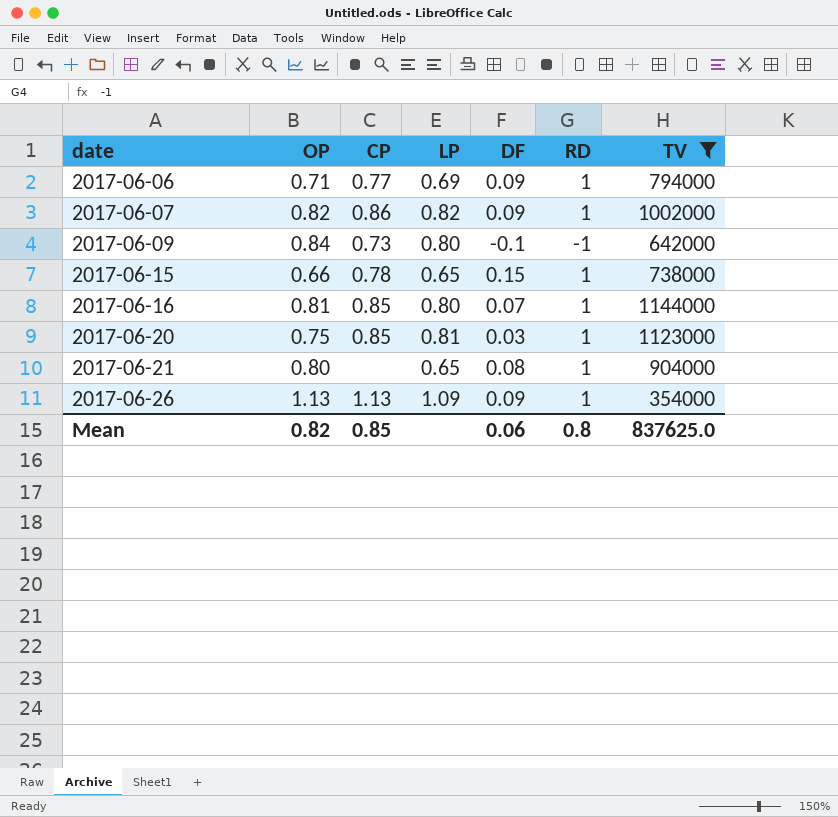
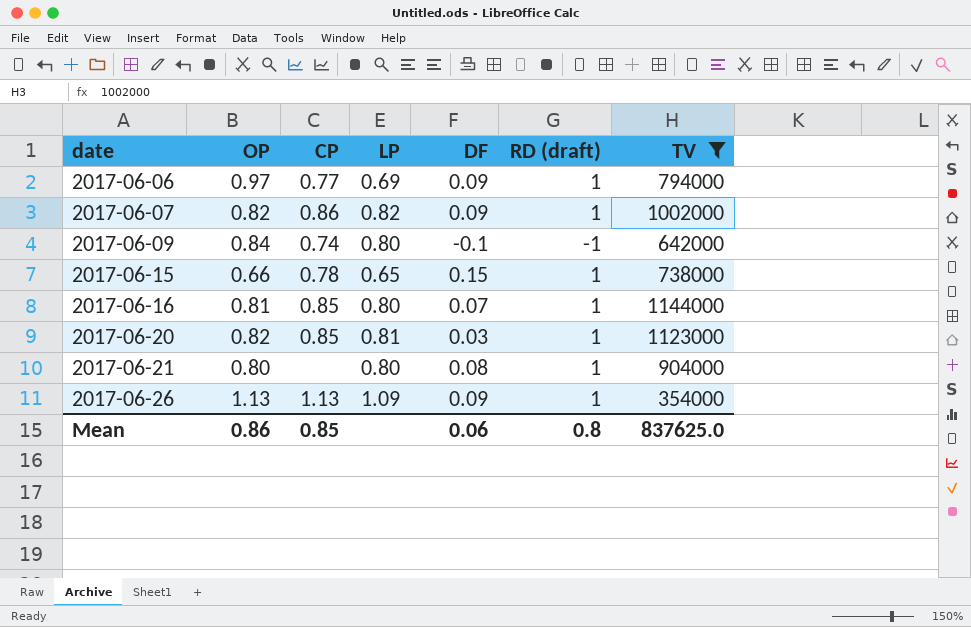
column name: RD -> RD (draft)
2017-06-06 | OP: 0.71 -> 0.97
2017-06-09 | CP: 0.73 -> 0.74
2017-06-20 | OP: 0.75 -> 0.82
2017-06-21 | LP: 0.65 -> 0.80
Mean | OP: 0.82 -> 0.86

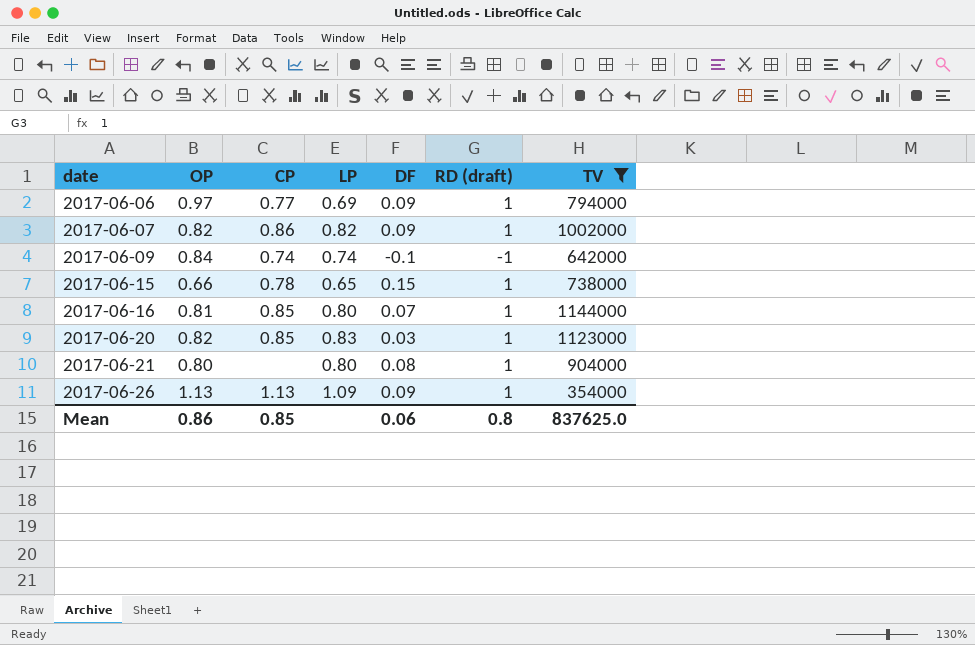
2017-06-09 | LP: 0.80 -> 0.74
2017-06-20 | LP: 0.81 -> 0.83

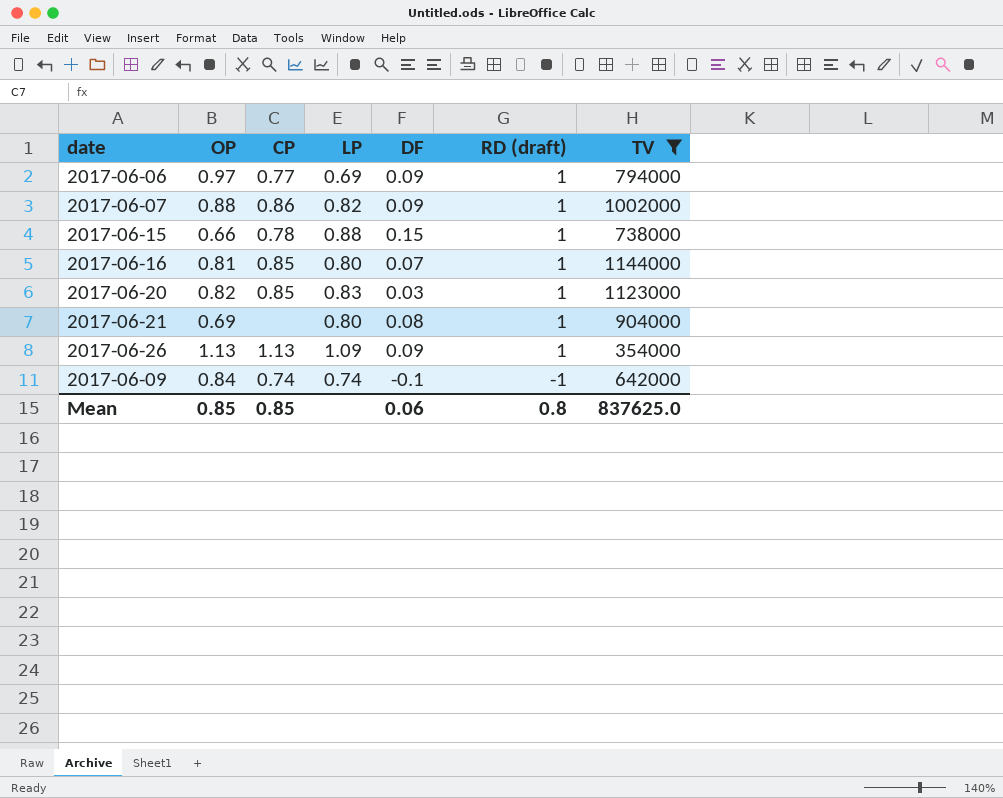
row order: date ascending -> RD (draft) descending
2017-06-07 | OP: 0.82 -> 0.88
2017-06-15 | LP: 0.65 -> 0.88
2017-06-21 | OP: 0.80 -> 0.69
Mean | OP: 0.86 -> 0.85

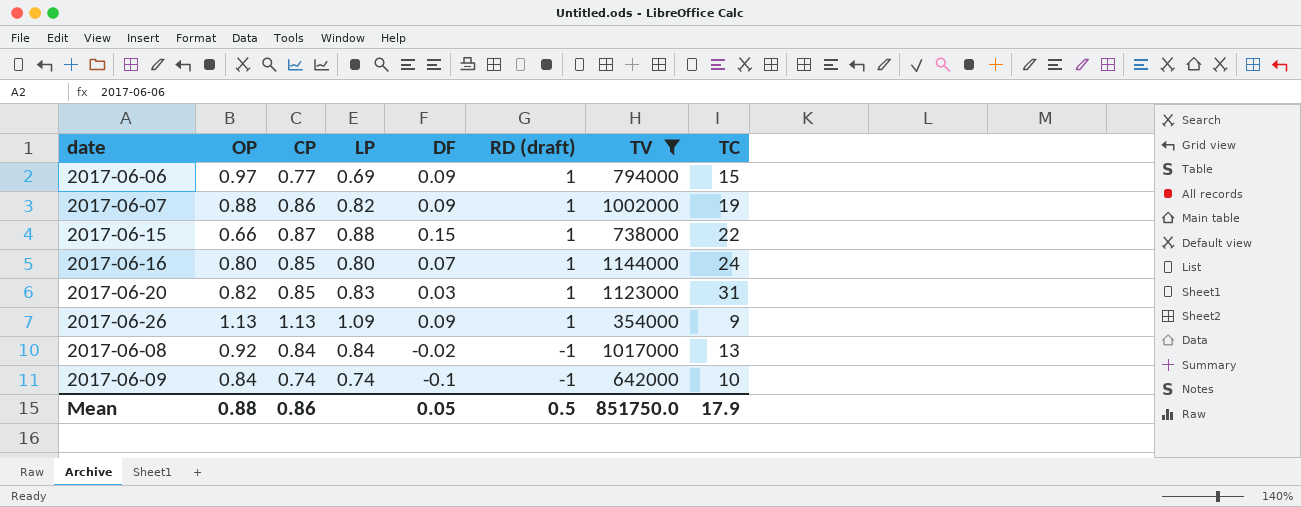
column TC | position: none -> 8
row 2017-06-21: 0.69 | none | 0.80 | 0.08 | 1 | 904000 -> none
2017-06-15 | CP: 0.78 -> 0.87
2017-06-16 | OP: 0.81 -> 0.80
row 2017-06-08: none -> 0.92 | 0.84 | 0.84 | -0.02 | -1 | 1017000 | 13
Mean | OP: 0.85 -> 0.88
Mean | CP: 0.85 -> 0.86
Mean | DF: 0.06 -> 0.05
Mean | RD (draft): 0.8 -> 0.5
Mean | TV: 837625.0 -> 851750.0

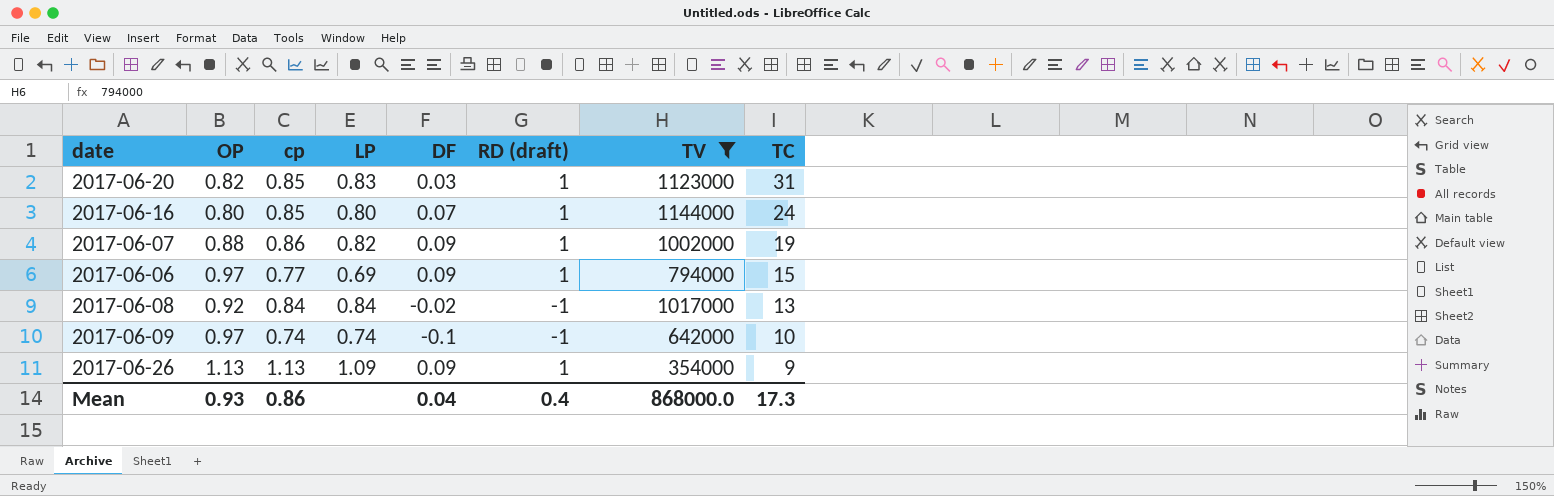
row order: RD (draft) descending -> TC descending
column name: CP -> cp
row 2017-06-15: 0.66 | 0.87 | 0.88 | 0.15 | 1 | 738000 | 22 -> none
2017-06-09 | OP: 0.84 -> 0.97
Mean | OP: 0.88 -> 0.93
Mean | DF: 0.05 -> 0.04
Mean | RD (draft): 0.5 -> 0.4
Mean | TV: 851750.0 -> 868000.0
Mean | TC: 17.9 -> 17.3

